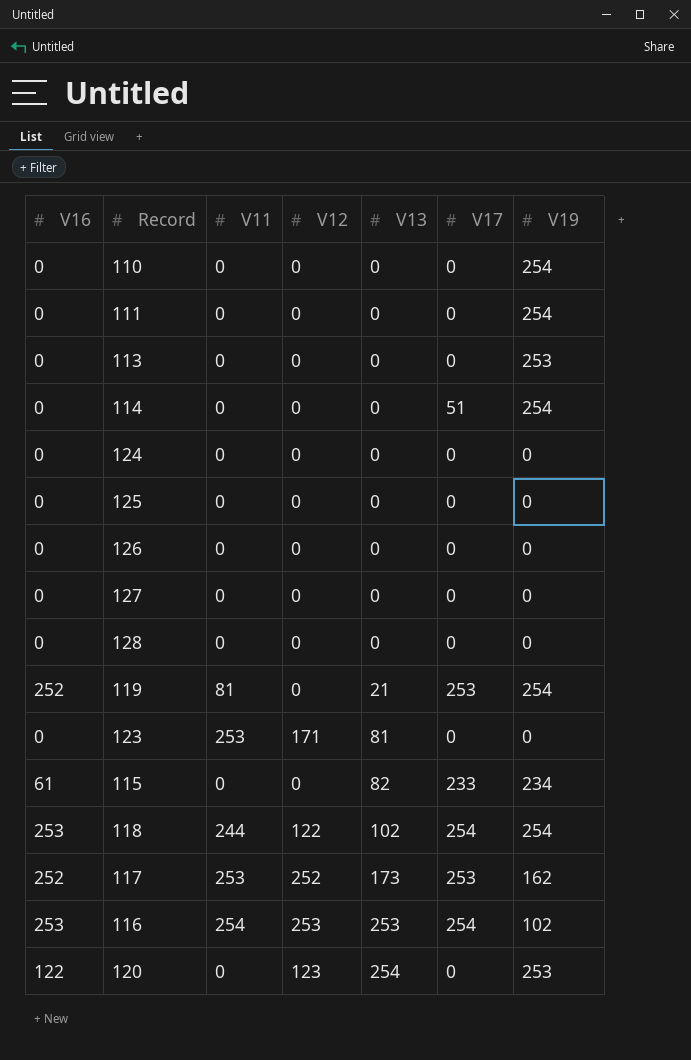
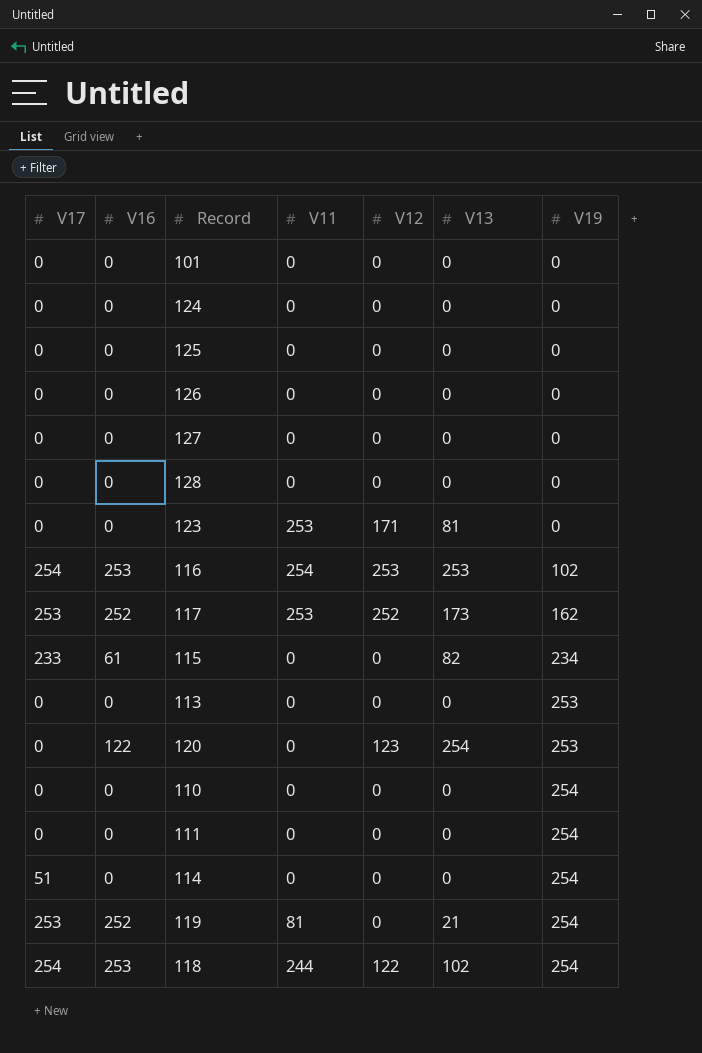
row order: V13 ascending -> V19 ascending
column V17 | position: 6 -> 1
row 101: none -> 0 | 0 | 0 | 0 | 0 | 0

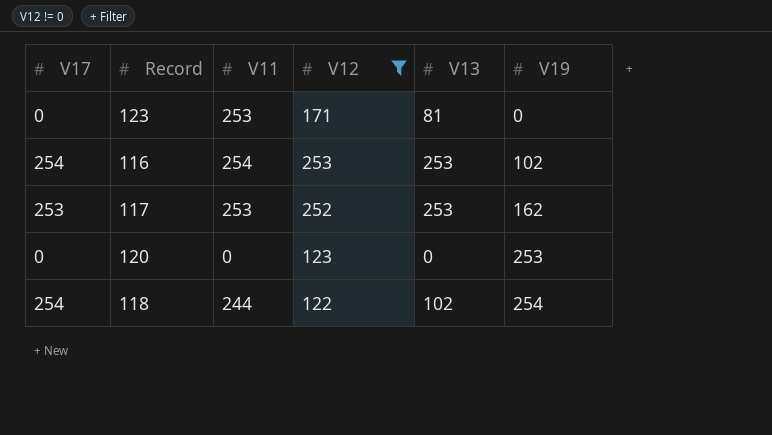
filter: none -> V12 != 0
column V16 | position: 2 -> none
117 | V13: 173 -> 253
120 | V13: 254 -> 0

